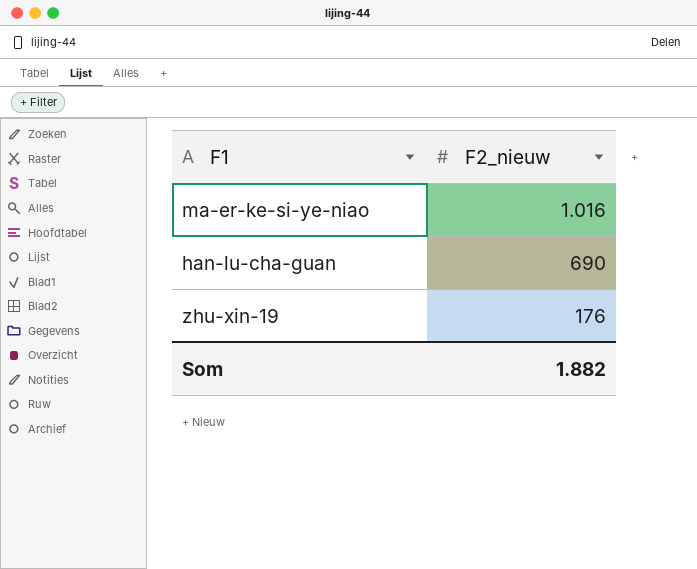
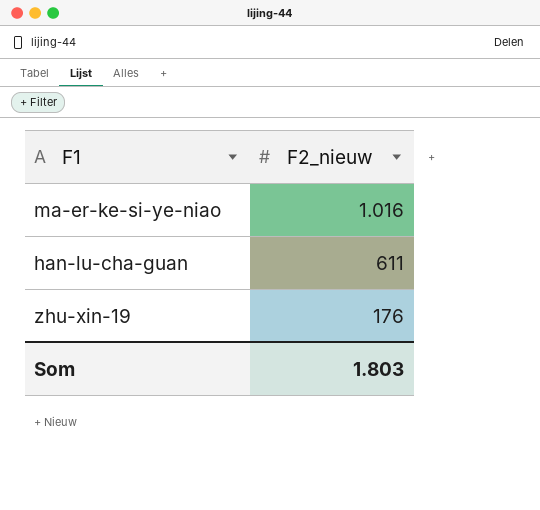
han-lu-cha-guan | F2_nieuw: 690 -> 611
Som | F2_nieuw: 1.882 -> 1.803

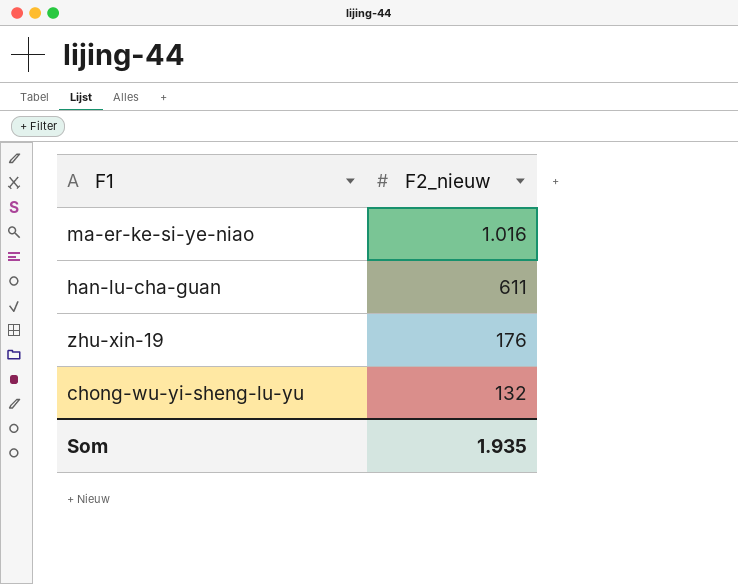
row chong-wu-yi-sheng-lu-yu: none -> 132
Som | F2_nieuw: 1.803 -> 1.935

